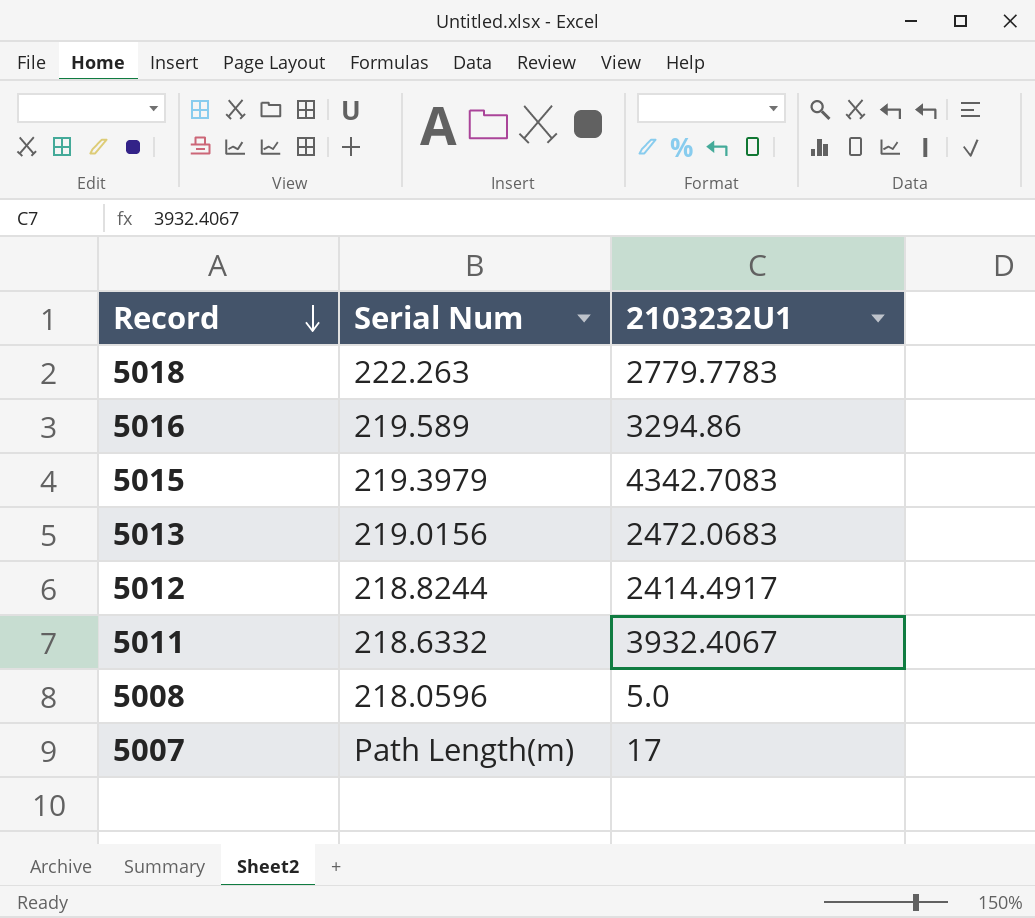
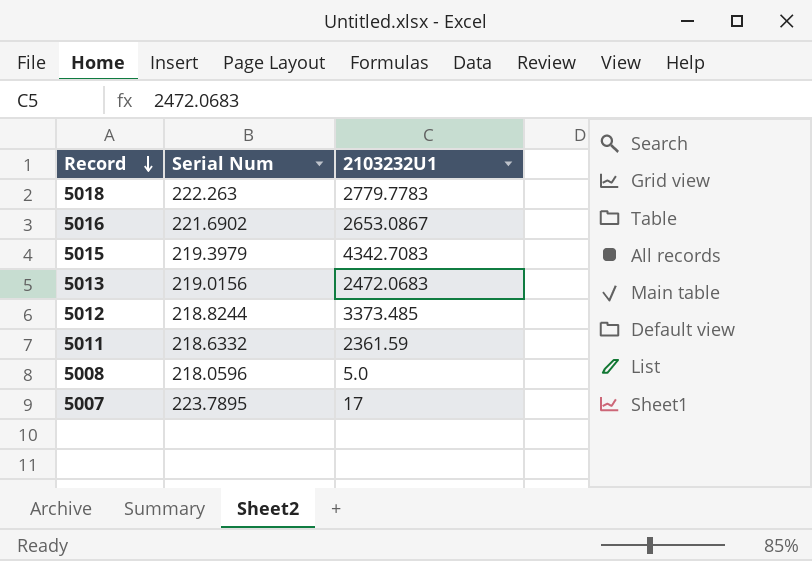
5016 | Serial Num: 219.589 -> 221.6902
5016 | 2103232U1: 3294.86 -> 2653.0867
5012 | 2103232U1: 2414.4917 -> 3373.485
5011 | 2103232U1: 3932.4067 -> 2361.59
5007 | Serial Num: Path Length(m) -> 223.7895

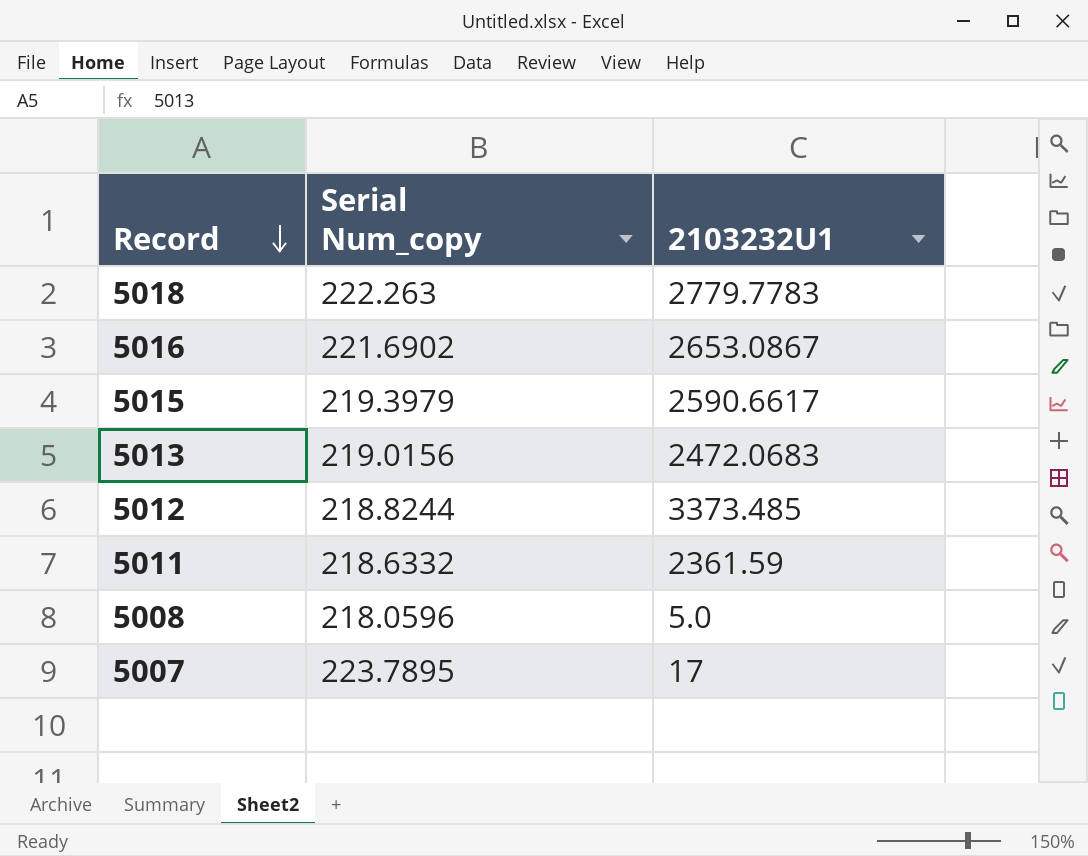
column name: Serial Num -> Serial Num_copy
5015 | 2103232U1: 4342.7083 -> 2590.6617

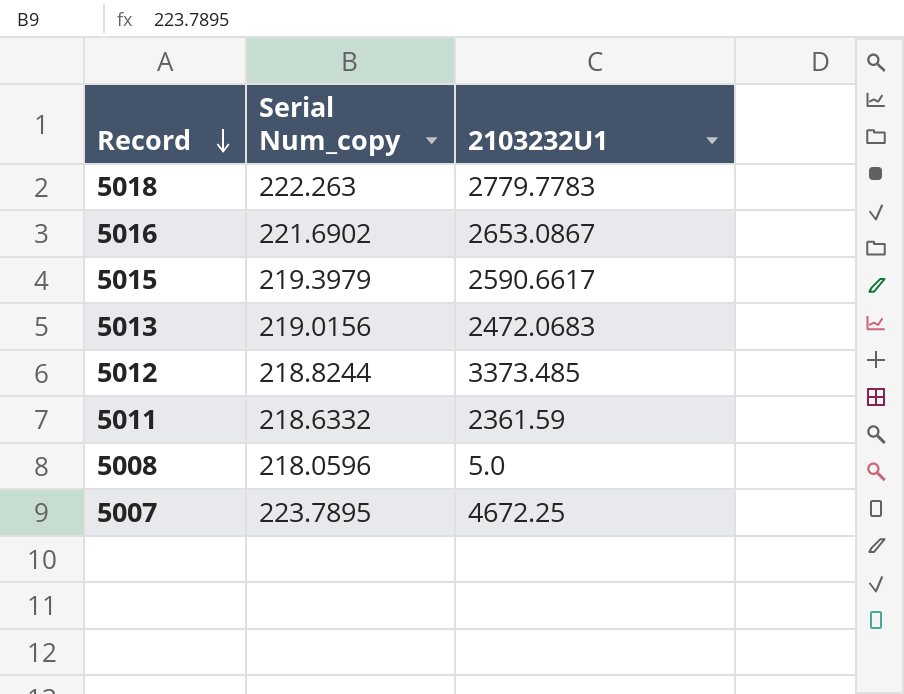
5007 | 2103232U1: 17 -> 4672.25

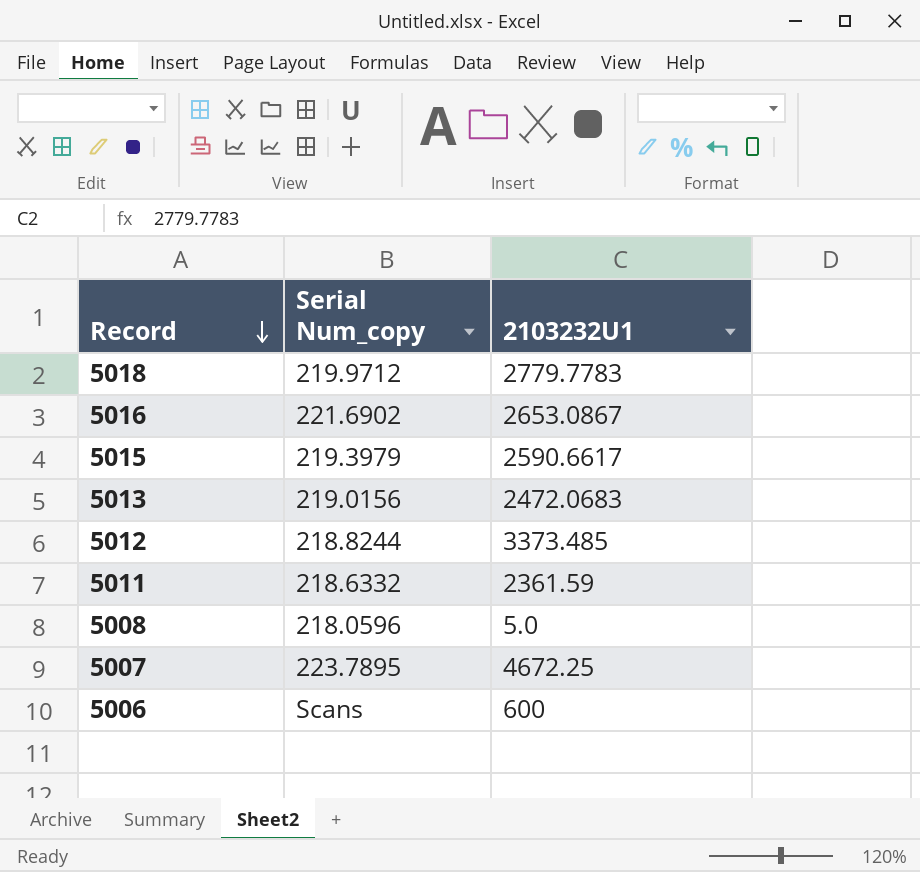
5018 | Serial Num_copy: 222.263 -> 219.9712
row 5006: none -> Scans | 600

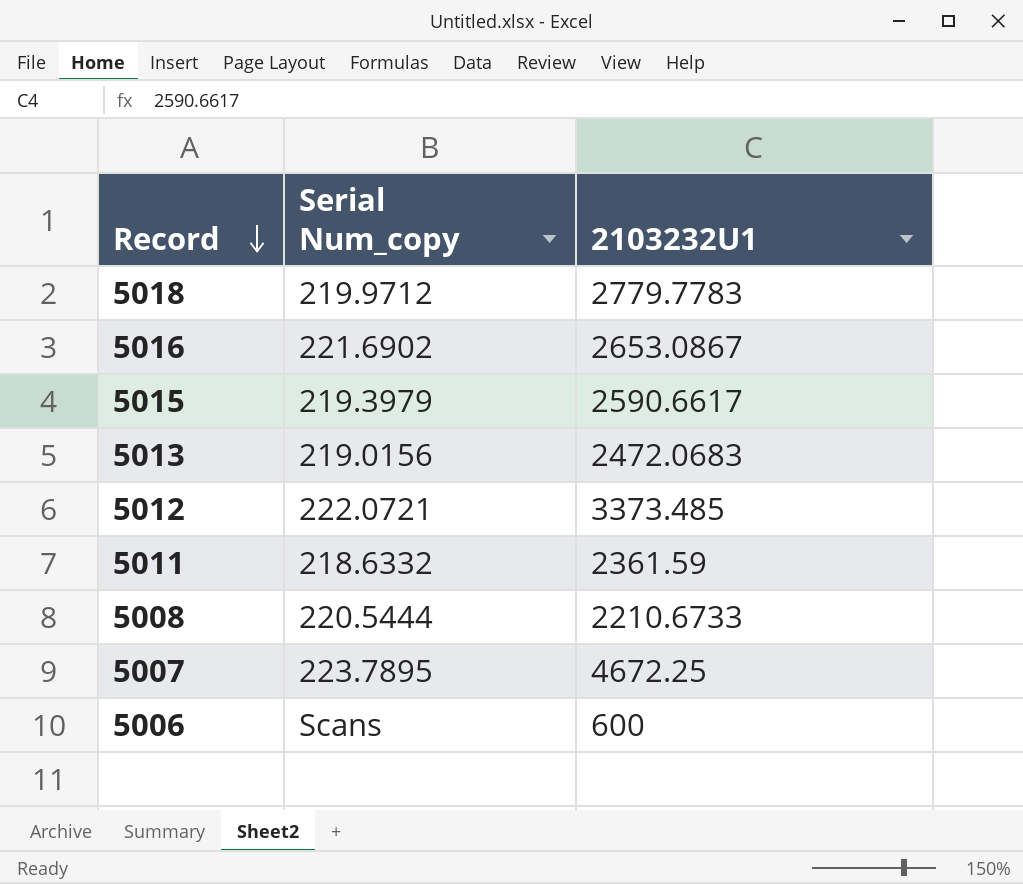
5012 | Serial Num_copy: 218.8244 -> 222.0721
5008 | Serial Num_copy: 218.0596 -> 220.5444
5008 | 2103232U1: 5.0 -> 2210.6733

